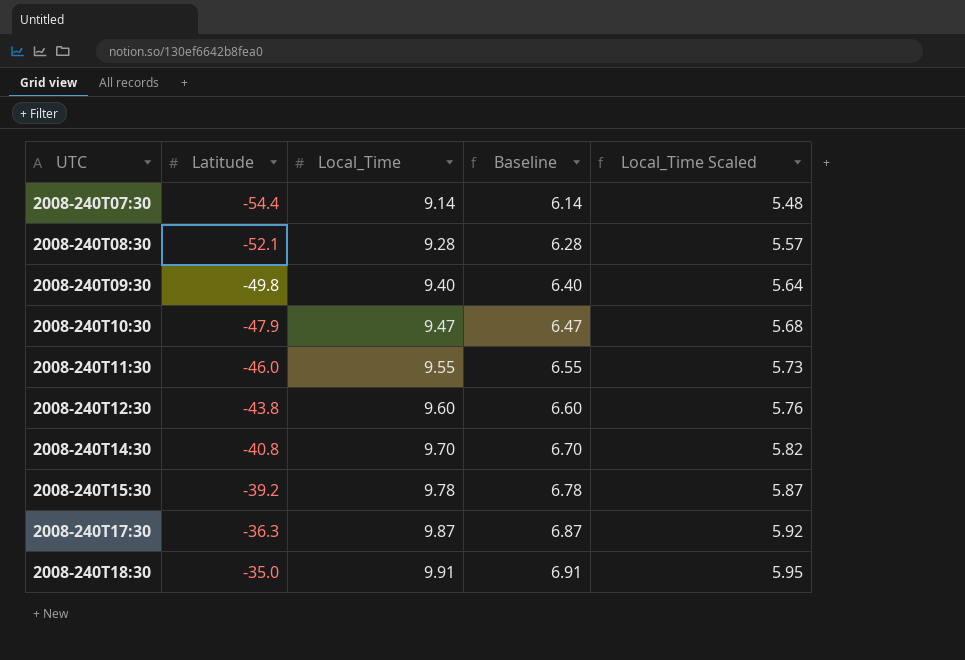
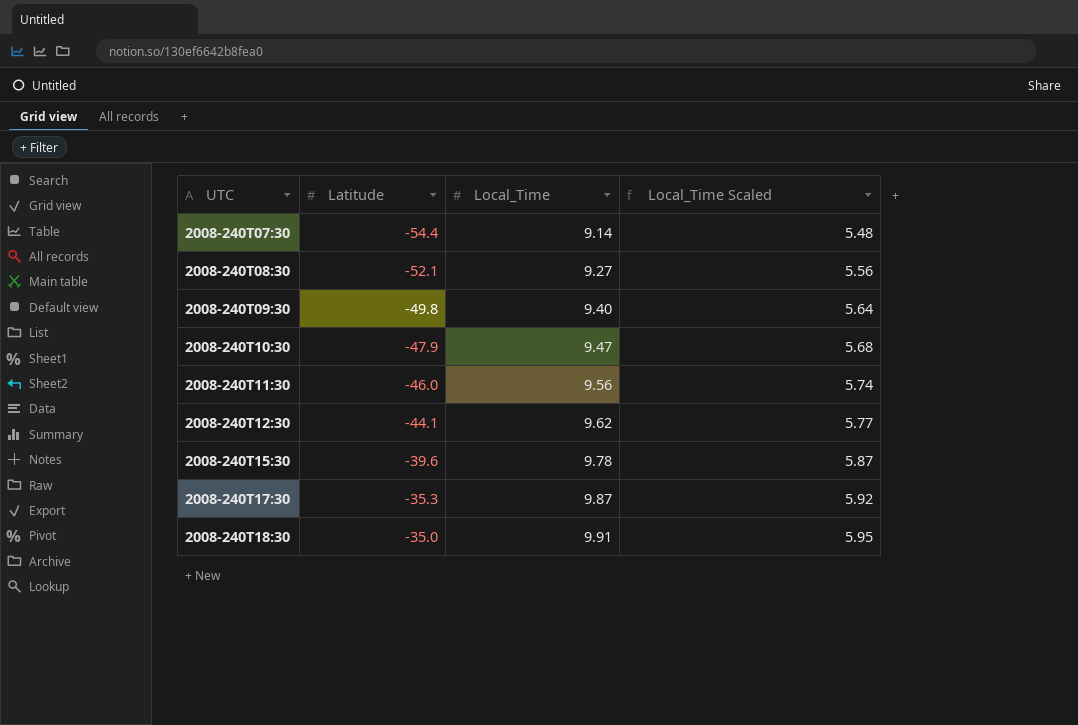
column Baseline | formula: [Local_Time] - 3 -> none
row 2008-240T14:30: -40.8 | 9.70 | 6.70 | 5.82 -> none
2008-240T08:30 | Local_Time: 9.28 -> 9.27
2008-240T08:30 | Local_Time Scaled: 5.57 -> 5.56
2008-240T11:30 | Local_Time: 9.55 -> 9.56
2008-240T11:30 | Local_Time Scaled: 5.73 -> 5.74
2008-240T12:30 | Latitude: -43.8 -> -44.1
2008-240T12:30 | Local_Time: 9.60 -> 9.62
2008-240T12:30 | Local_Time Scaled: 5.76 -> 5.77
2008-240T15:30 | Latitude: -39.2 -> -39.6
2008-240T17:30 | Latitude: -36.3 -> -35.3

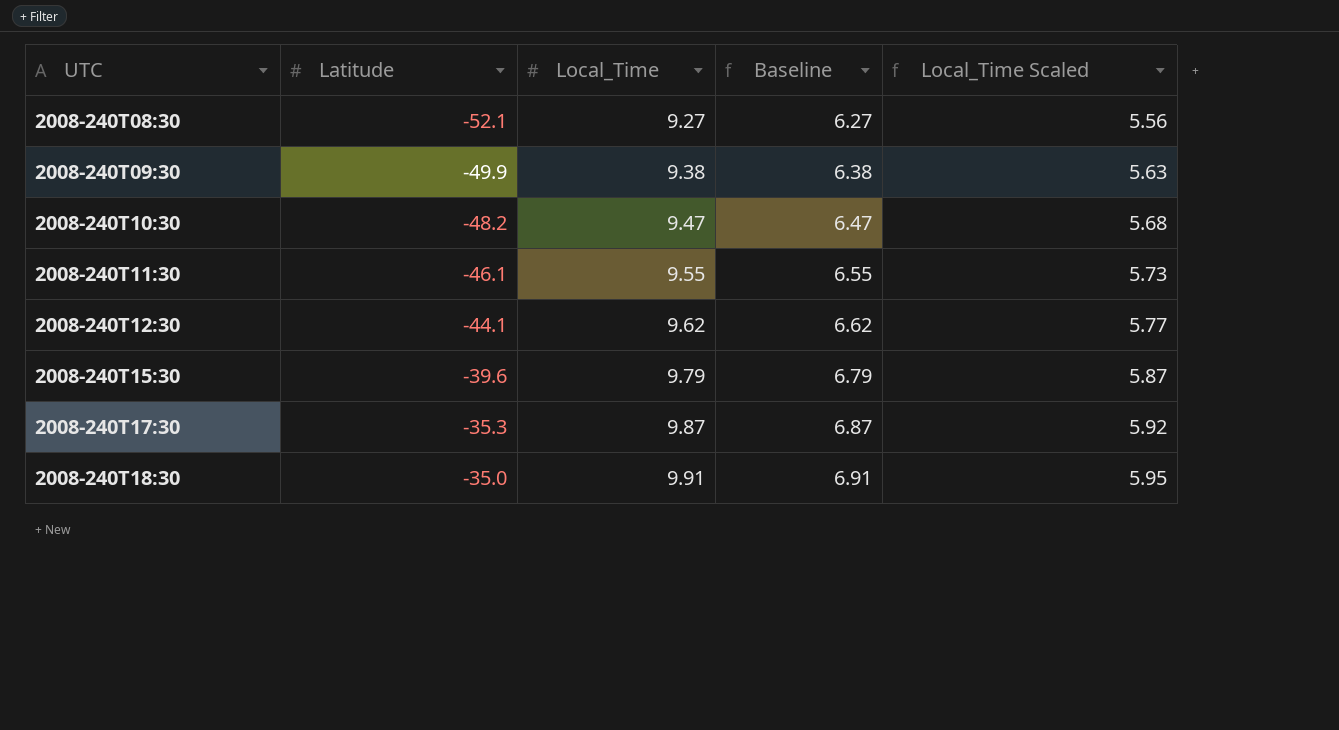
column Baseline | formula: none -> [Local_Time] - 3
row 2008-240T07:30: -54.4 | 9.14 | 5.48 -> none
2008-240T09:30 | Latitude: -49.8 -> -49.9
2008-240T09:30 | Local_Time: 9.40 -> 9.38
2008-240T09:30 | Local_Time Scaled: 5.64 -> 5.63
2008-240T10:30 | Latitude: -47.9 -> -48.2
2008-240T11:30 | Latitude: -46.0 -> -46.1
2008-240T11:30 | Local_Time: 9.56 -> 9.55
2008-240T11:30 | Local_Time Scaled: 5.74 -> 5.73
2008-240T15:30 | Local_Time: 9.78 -> 9.79

